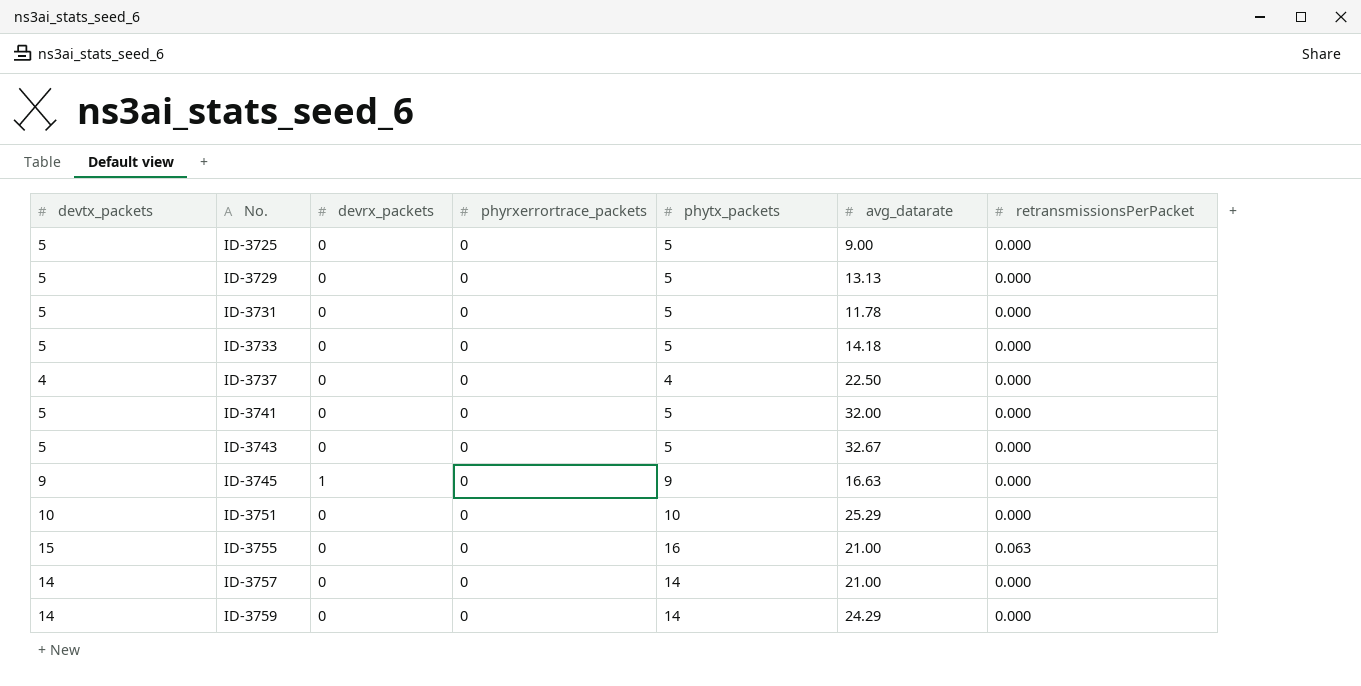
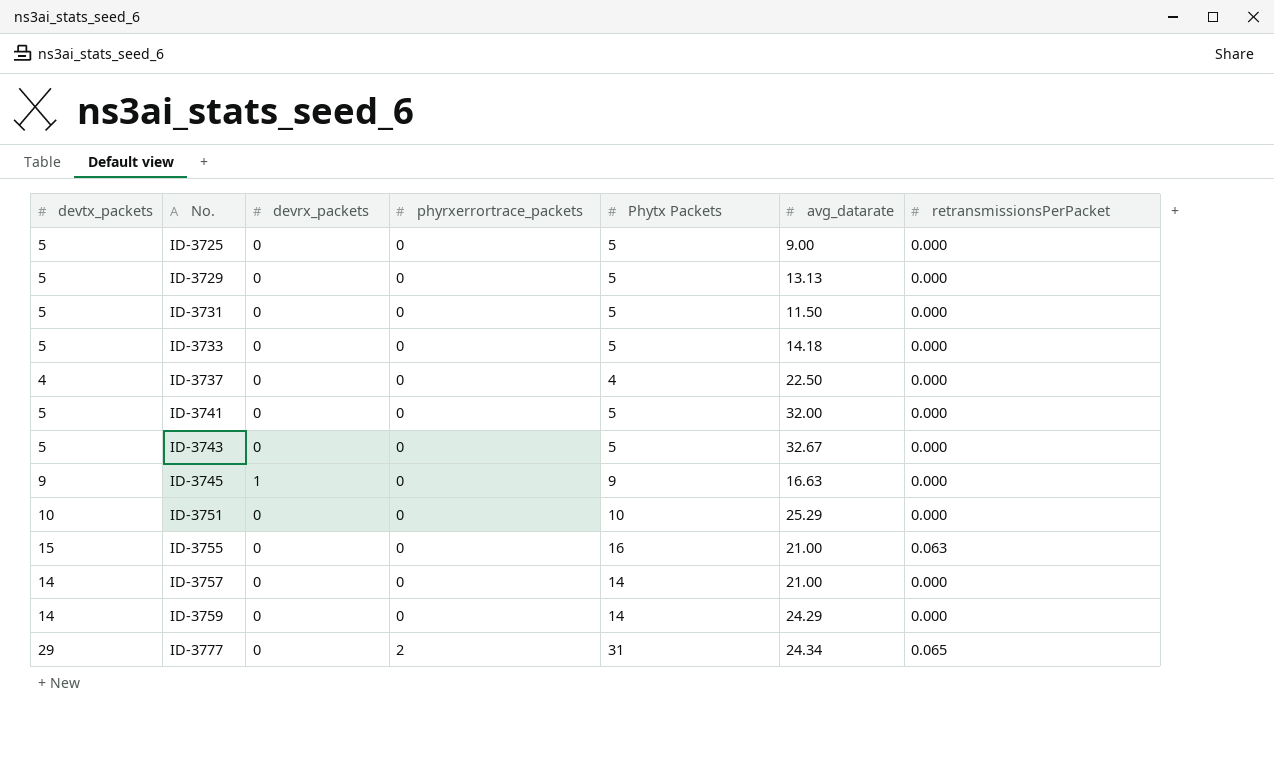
column name: phytx_packets -> Phytx Packets
ID-3731 | avg_datarate: 11.78 -> 11.50
row ID-3777: none -> 29 | 0 | 2 | 31 | 24.34 | 0.065

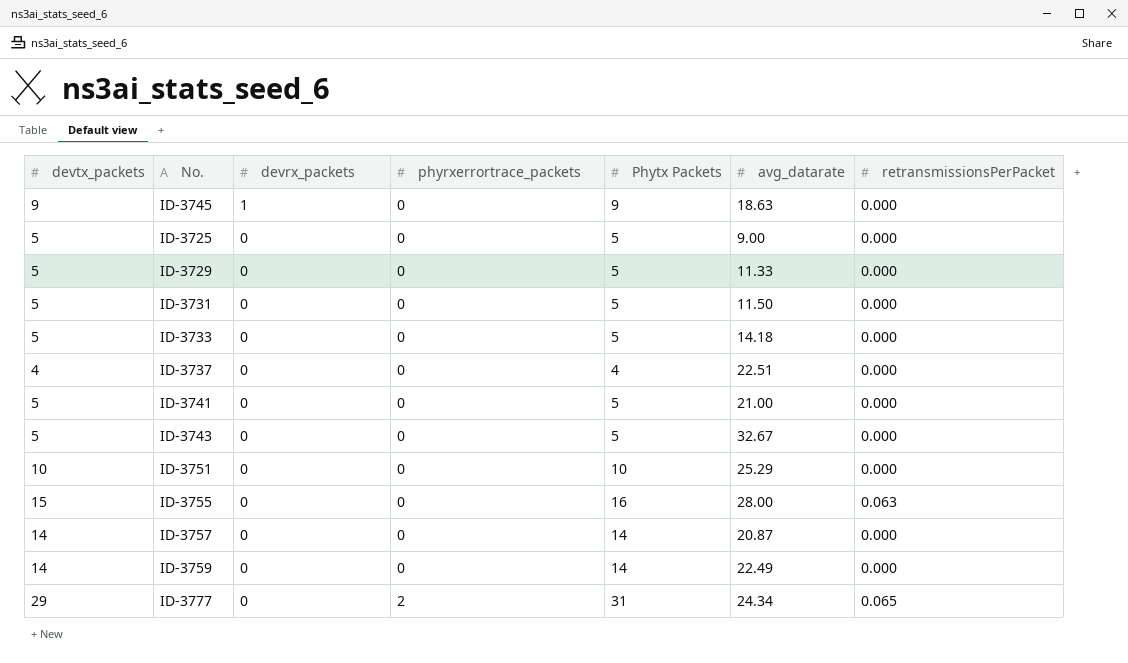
row order: No. ascending -> devrx_packets descending
ID-3745 | avg_datarate: 16.63 -> 18.63
ID-3729 | avg_datarate: 13.13 -> 11.33
ID-3737 | avg_datarate: 22.50 -> 22.51
ID-3741 | avg_datarate: 32.00 -> 21.00
ID-3755 | avg_datarate: 21.00 -> 28.00
ID-3757 | avg_datarate: 21.00 -> 20.87
ID-3759 | avg_datarate: 24.29 -> 22.49

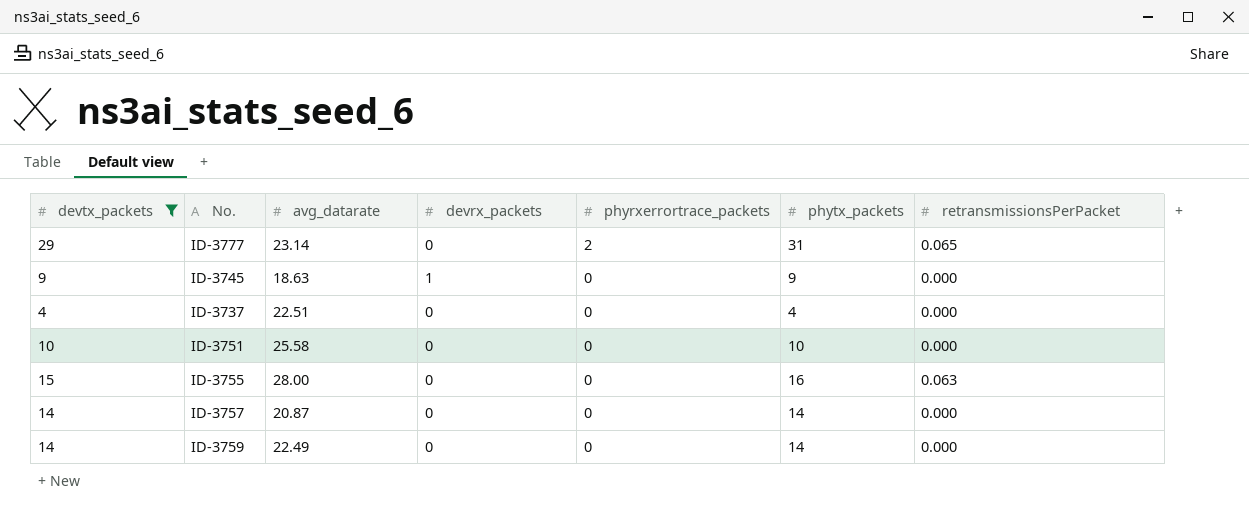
filter: none -> devtx_packets != 5
row order: devrx_packets descending -> phyrxerrortrace_packets descending
column avg_datarate | position: 6 -> 3
column name: Phytx Packets -> phytx_packets
ID-3777 | avg_datarate: 24.34 -> 23.14
ID-3751 | avg_datarate: 25.29 -> 25.58

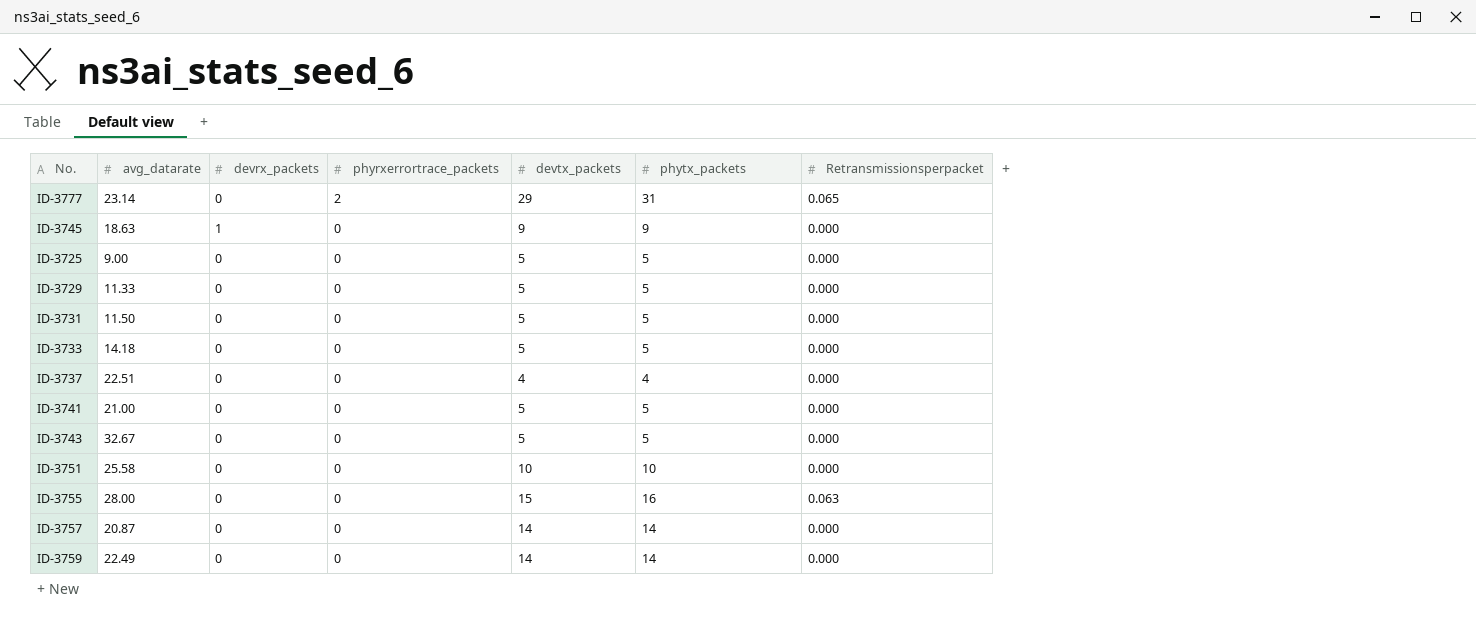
filter: devtx_packets != 5 -> none
column devtx_packets | position: 1 -> 5
column name: retransmissionsPerPacket -> Retransmissionsperpacket

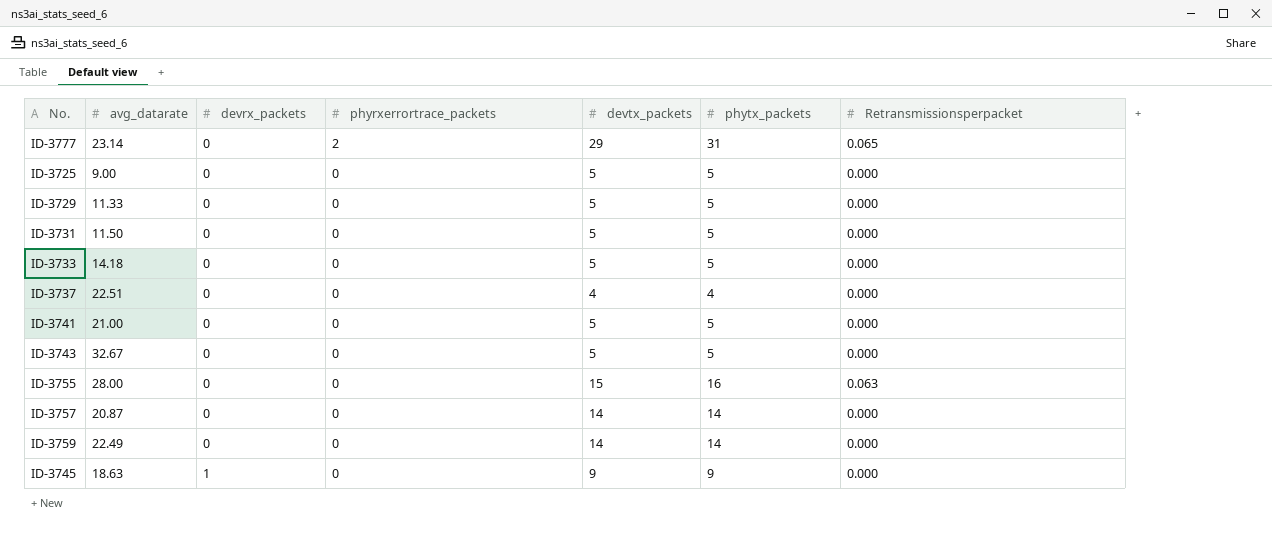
row order: phyrxerrortrace_packets descending -> devrx_packets ascending
row ID-3751: 25.58 | 0 | 0 | 10 | 10 | 0.000 -> none

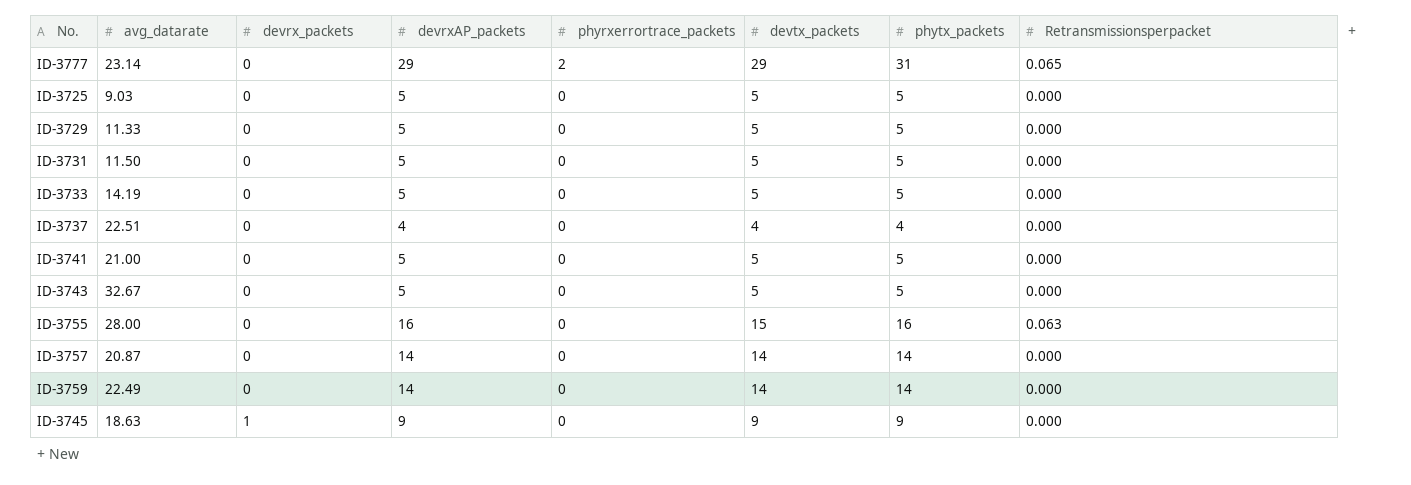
column devrxAP_packets | position: none -> 4
ID-3725 | avg_datarate: 9.00 -> 9.03
ID-3733 | avg_datarate: 14.18 -> 14.19

